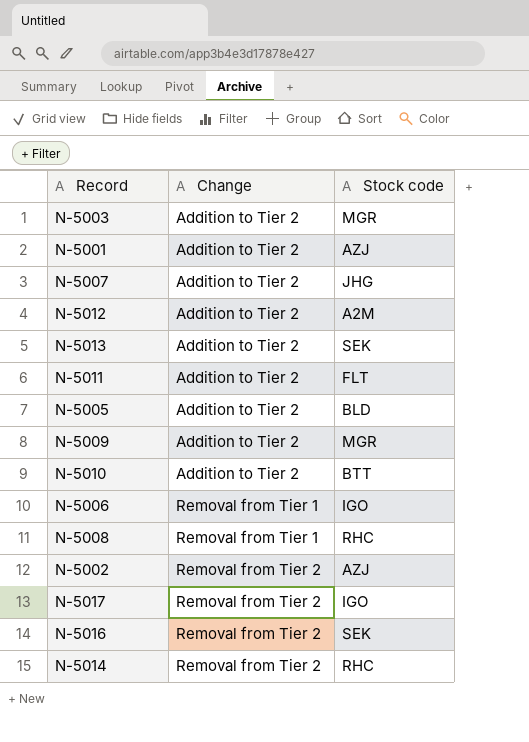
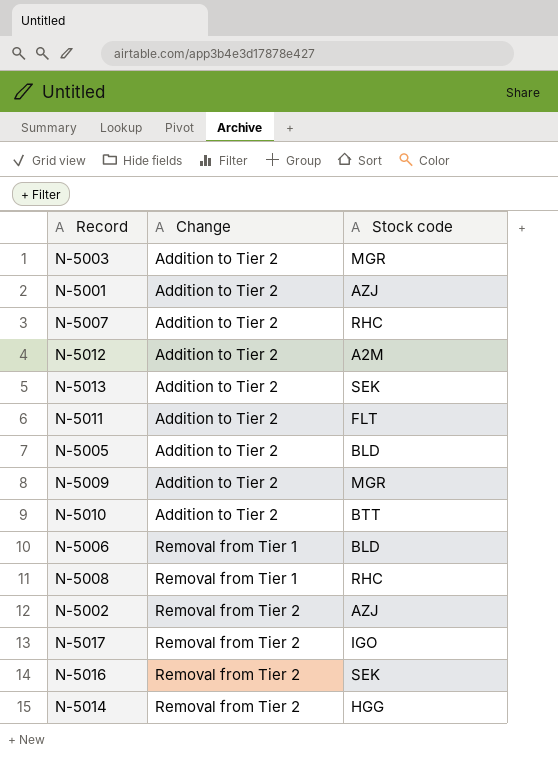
N-5007 | Stock code: JHG -> RHC
N-5006 | Stock code: IGO -> BLD
N-5014 | Stock code: RHC -> HGG

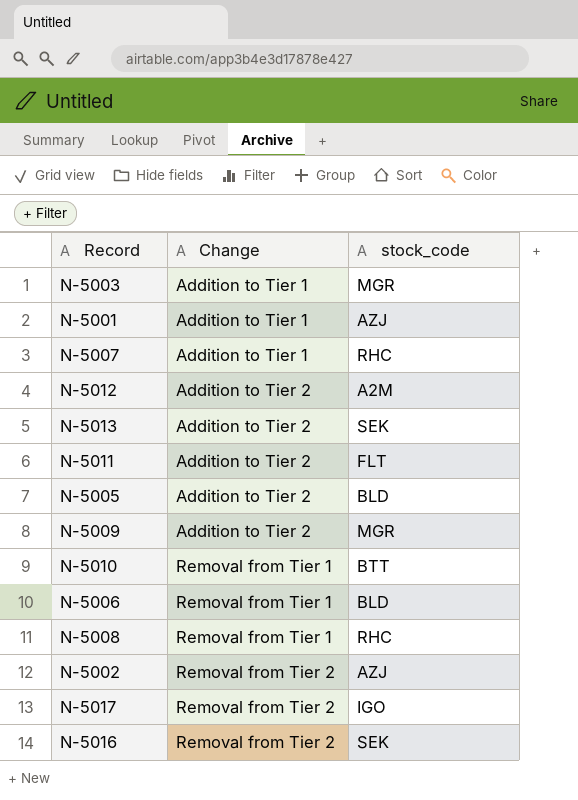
column name: Stock code -> stock_code
row N-5014: Removal from Tier 2 | HGG -> none
N-5003 | Change: Addition to Tier 2 -> Addition to Tier 1
N-5001 | Change: Addition to Tier 2 -> Addition to Tier 1
N-5007 | Change: Addition to Tier 2 -> Addition to Tier 1
N-5010 | Change: Addition to Tier 2 -> Removal from Tier 1

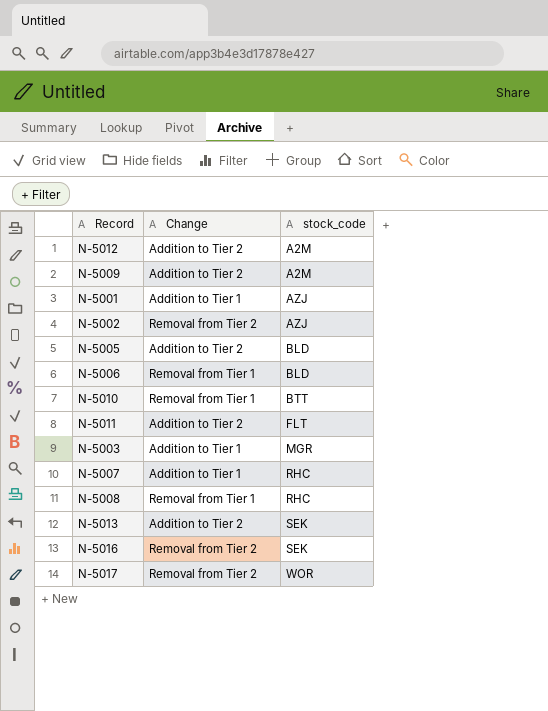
row order: Change ascending -> stock_code ascending
N-5009 | stock_code: MGR -> A2M
N-5017 | stock_code: IGO -> WOR

